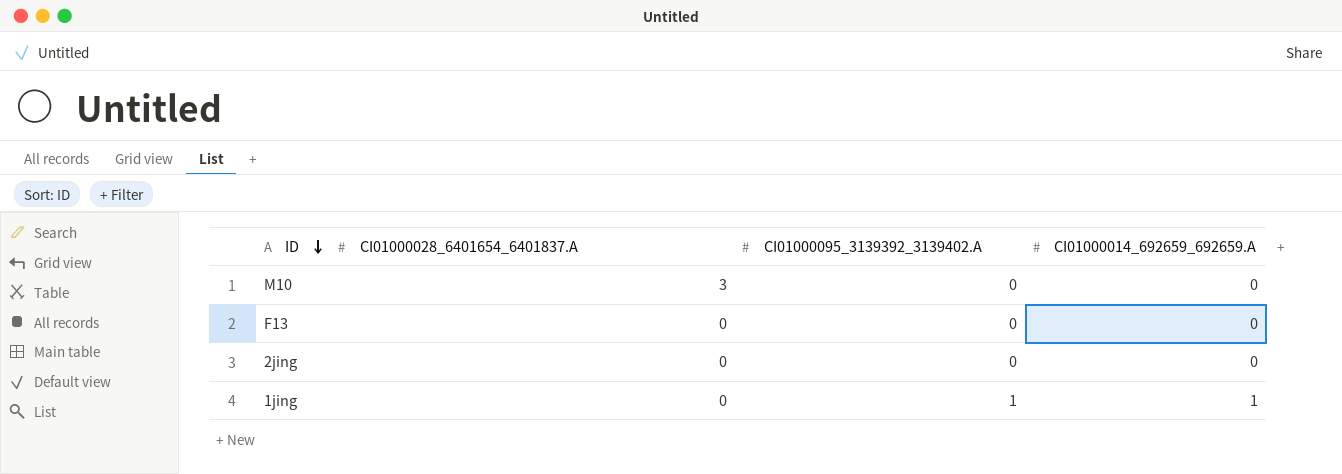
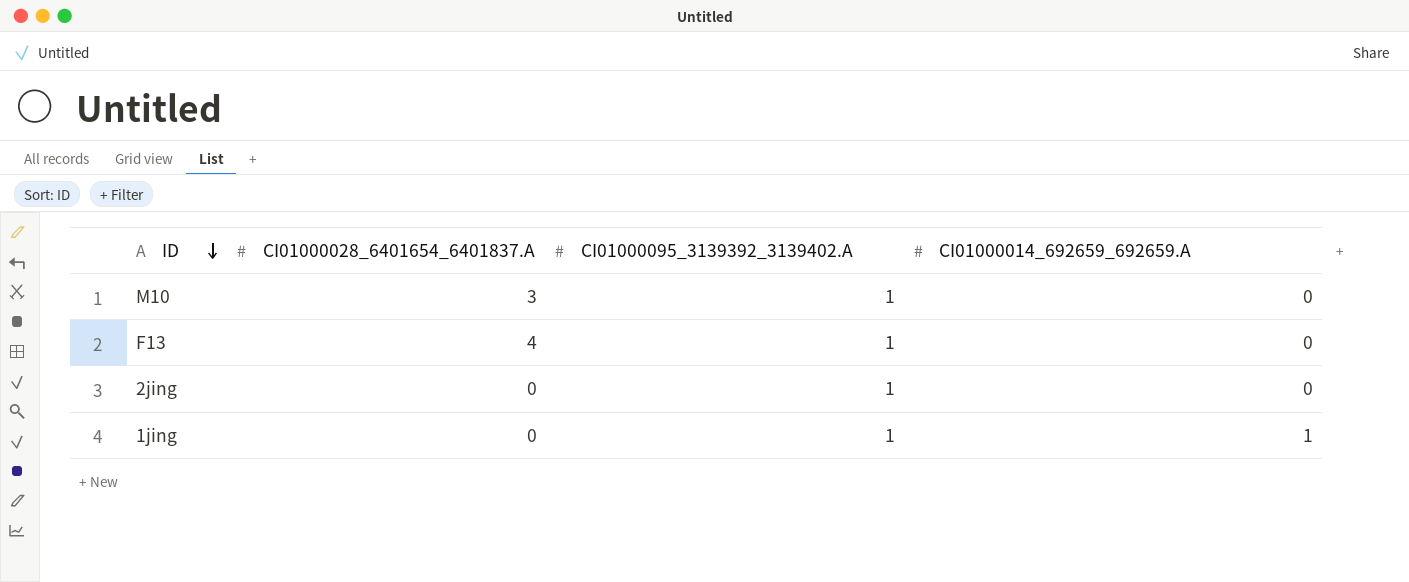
M10 | CI01000095_3139392_3139402.A: 0 -> 1
F13 | CI01000028_6401654_6401837.A: 0 -> 4
F13 | CI01000095_3139392_3139402.A: 0 -> 1
2jing | CI01000095_3139392_3139402.A: 0 -> 1

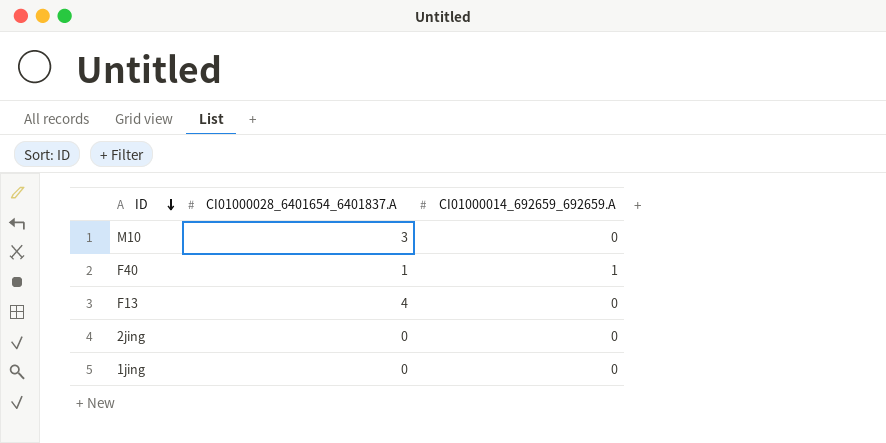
column CI01000095_3139392_3139402.A | position: 3 -> none
row F40: none -> 1 | 1
1jing | CI01000014_692659_692659.A: 1 -> 0

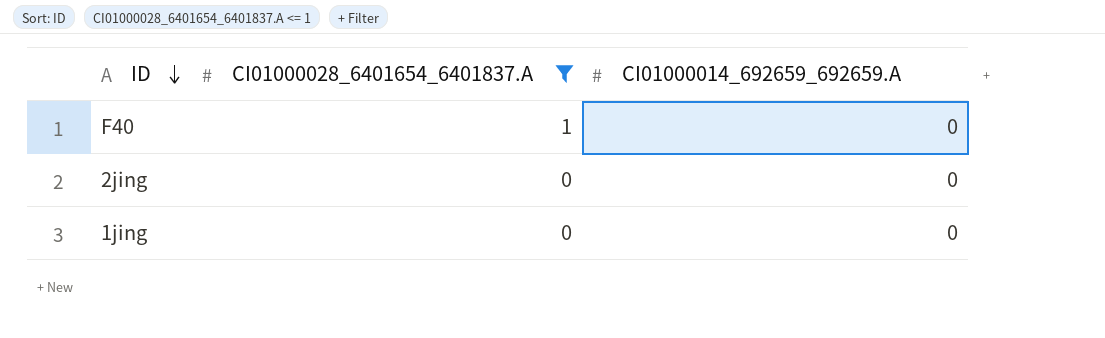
filter: none -> CI01000028_6401654_6401837.A <= 1
F40 | CI01000014_692659_692659.A: 1 -> 0

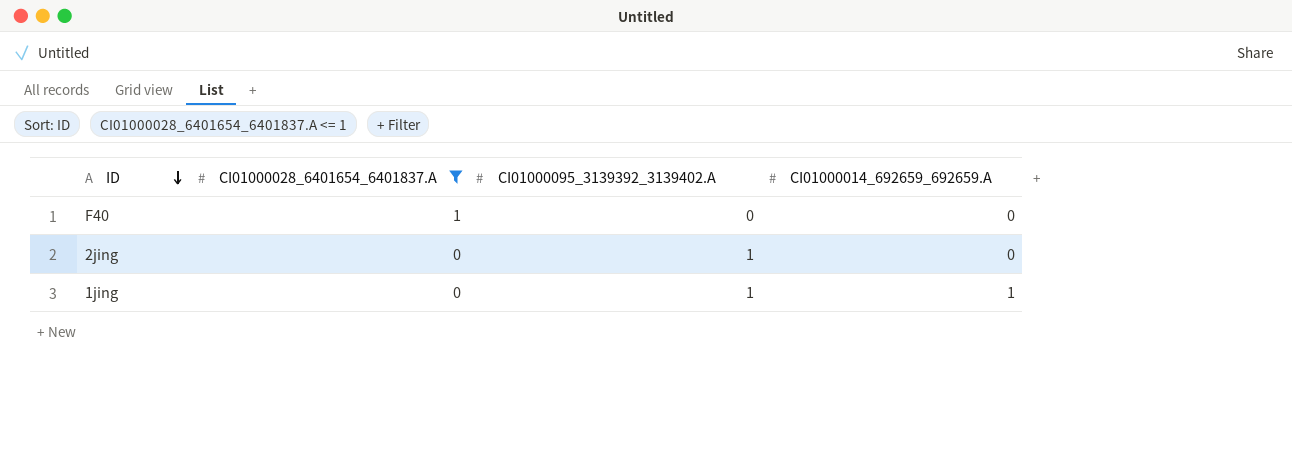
column CI01000095_3139392_3139402.A | position: none -> 3
1jing | CI01000014_692659_692659.A: 0 -> 1

